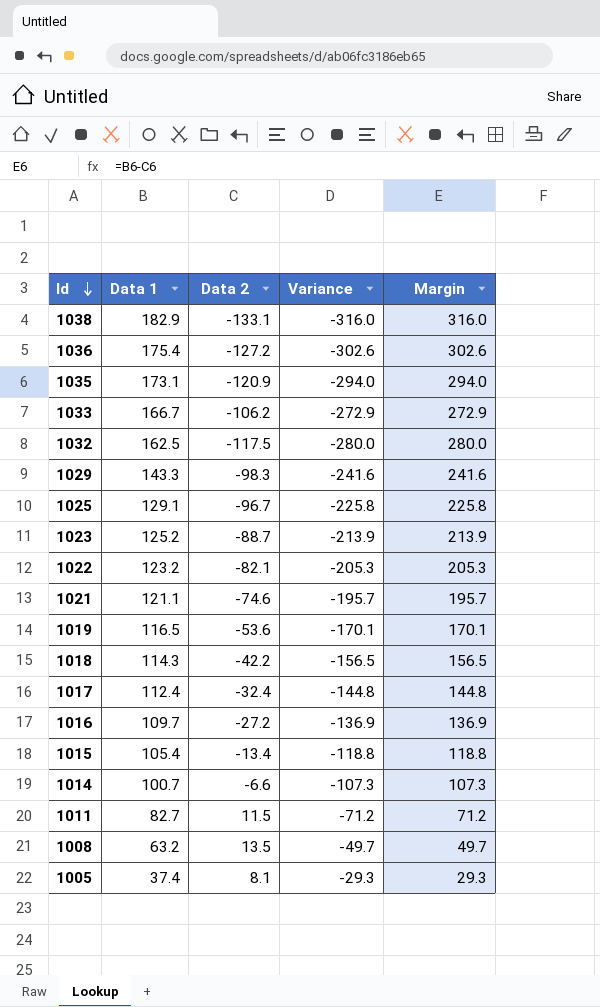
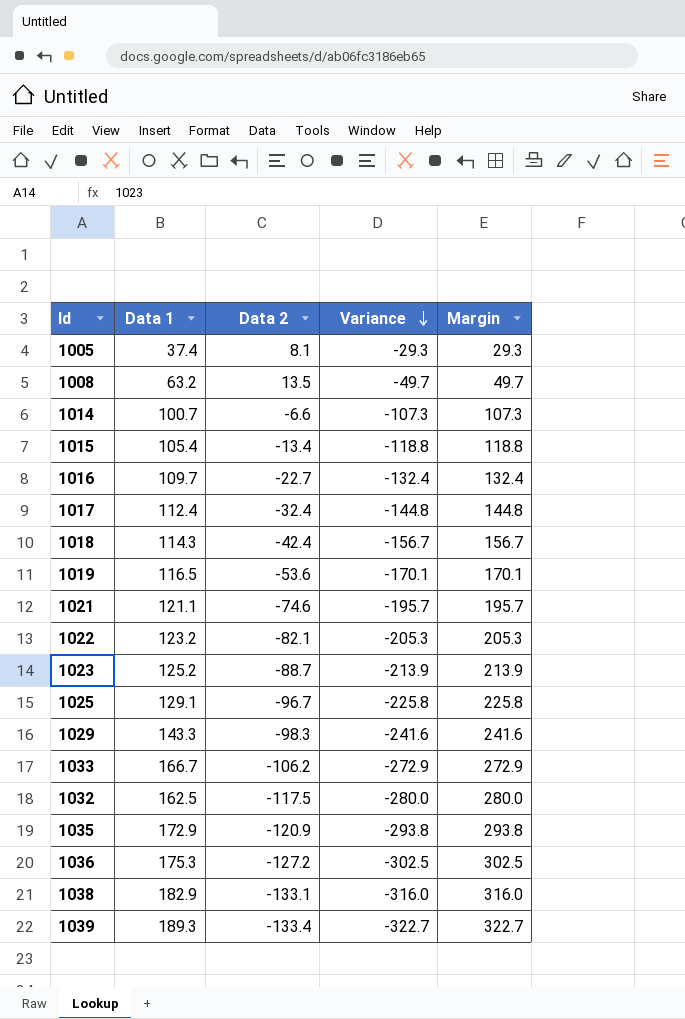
row order: Id descending -> Variance descending
row 1011: 82.7 | 11.5 | -71.2 | 71.2 -> none
1016 | Data 2: -27.2 -> -22.7
1016 | Variance: -136.9 -> -132.4
1016 | Margin: 136.9 -> 132.4
1018 | Data 2: -42.2 -> -42.4
1018 | Variance: -156.5 -> -156.7
1018 | Margin: 156.5 -> 156.7
1035 | Data 1: 173.1 -> 172.9
1035 | Variance: -294.0 -> -293.8
1035 | Margin: 294.0 -> 293.8
1036 | Data 1: 175.4 -> 175.3
1036 | Variance: -302.6 -> -302.5
1036 | Margin: 302.6 -> 302.5
row 1039: none -> 189.3 | -133.4 | -322.7 | 322.7

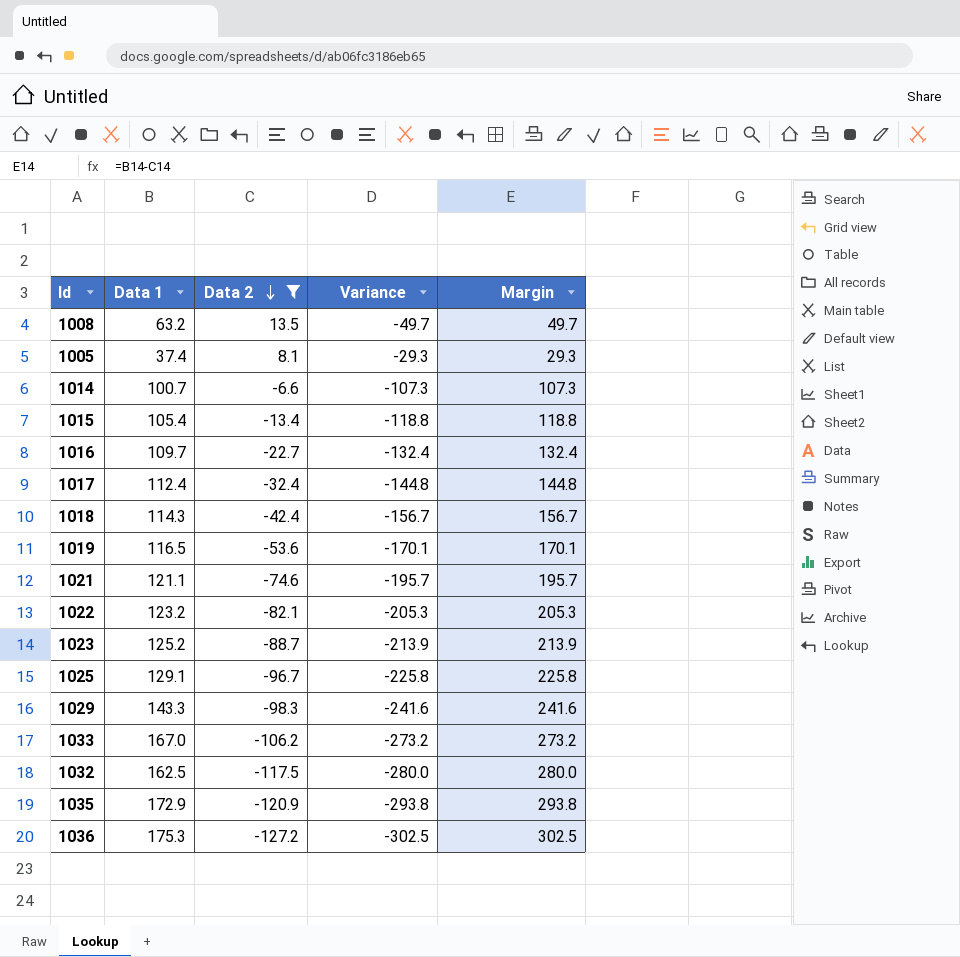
filter: none -> Data 2 >= -127.2
row order: Variance descending -> Data 2 descending
1033 | Data 1: 166.7 -> 167.0
1033 | Variance: -272.9 -> -273.2
1033 | Margin: 272.9 -> 273.2

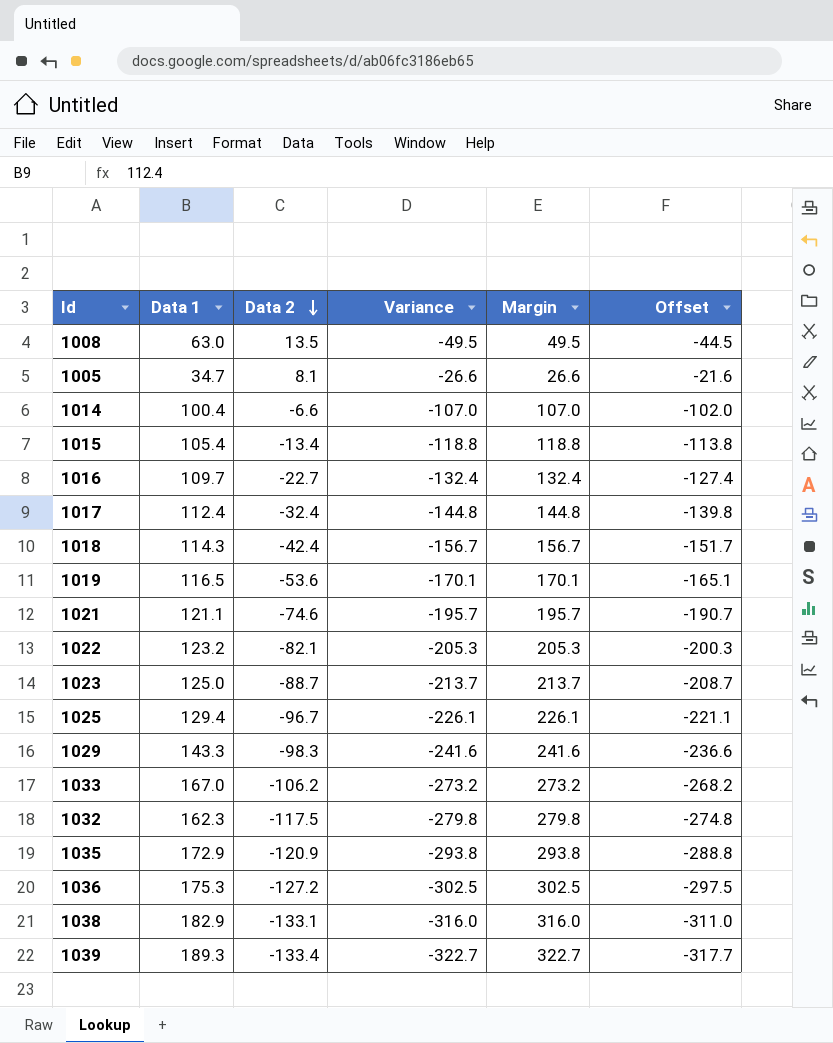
filter: Data 2 >= -127.2 -> none
column Offset | formula: none -> [Variance] + 5
1008 | Data 1: 63.2 -> 63.0
1008 | Variance: -49.7 -> -49.5
1008 | Margin: 49.7 -> 49.5
1005 | Data 1: 37.4 -> 34.7
1005 | Variance: -29.3 -> -26.6
1005 | Margin: 29.3 -> 26.6
1014 | Data 1: 100.7 -> 100.4
1014 | Variance: -107.3 -> -107.0
1014 | Margin: 107.3 -> 107.0
1023 | Data 1: 125.2 -> 125.0
1023 | Variance: -213.9 -> -213.7
1023 | Margin: 213.9 -> 213.7
1025 | Data 1: 129.1 -> 129.4
1025 | Variance: -225.8 -> -226.1
1025 | Margin: 225.8 -> 226.1
1032 | Data 1: 162.5 -> 162.3
1032 | Variance: -280.0 -> -279.8
1032 | Margin: 280.0 -> 279.8

